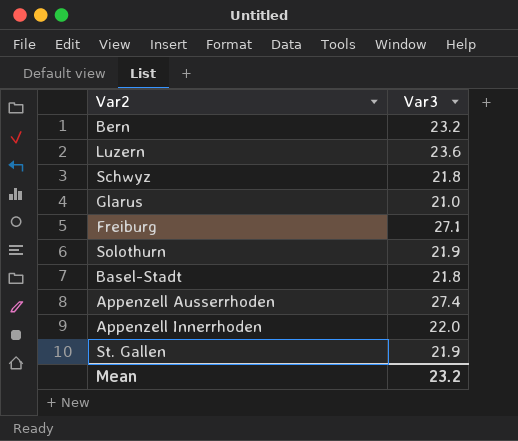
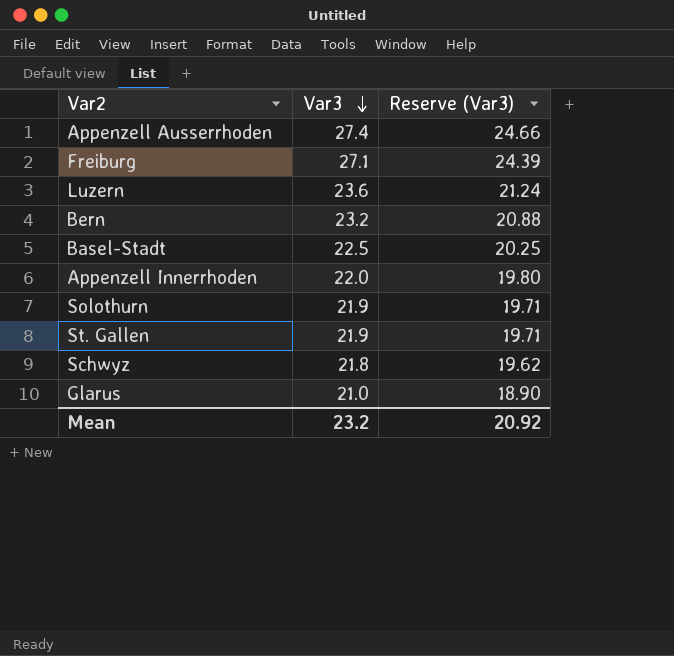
row order: none -> Var3 descending
column Reserve (Var3) | formula: none -> [Var3] * 0.9
Basel-Stadt | Var3: 21.8 -> 22.5

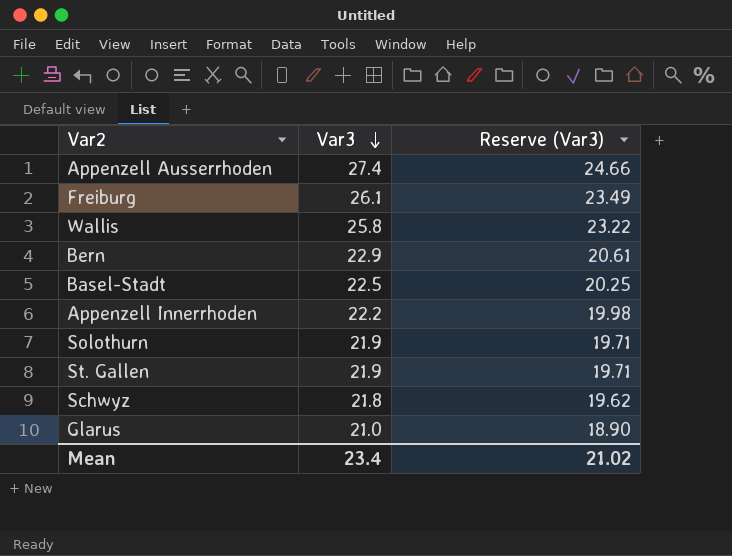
row Luzern: 23.6 | 21.24 -> none
Freiburg | Var3: 27.1 -> 26.1
Freiburg | Reserve (Var3): 24.39 -> 23.49
row Wallis: none -> 25.8 | 23.22
Bern | Var3: 23.2 -> 22.9
Bern | Reserve (Var3): 20.88 -> 20.61
Appenzell Innerrhoden | Var3: 22.0 -> 22.2
Appenzell Innerrhoden | Reserve (Var3): 19.80 -> 19.98
Mean | Var3: 23.2 -> 23.4
Mean | Reserve (Var3): 20.92 -> 21.02

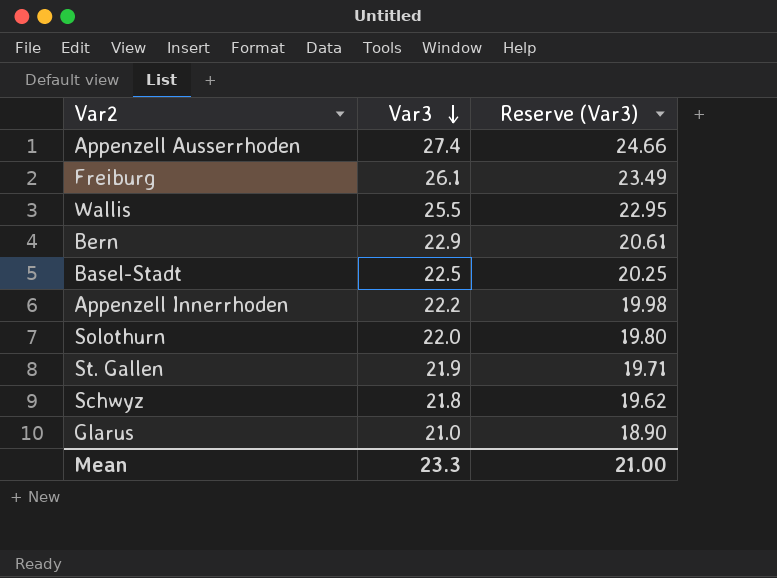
Wallis | Var3: 25.8 -> 25.5
Wallis | Reserve (Var3): 23.22 -> 22.95
Solothurn | Var3: 21.9 -> 22.0
Solothurn | Reserve (Var3): 19.71 -> 19.80
Mean | Var3: 23.4 -> 23.3
Mean | Reserve (Var3): 21.02 -> 21.00

